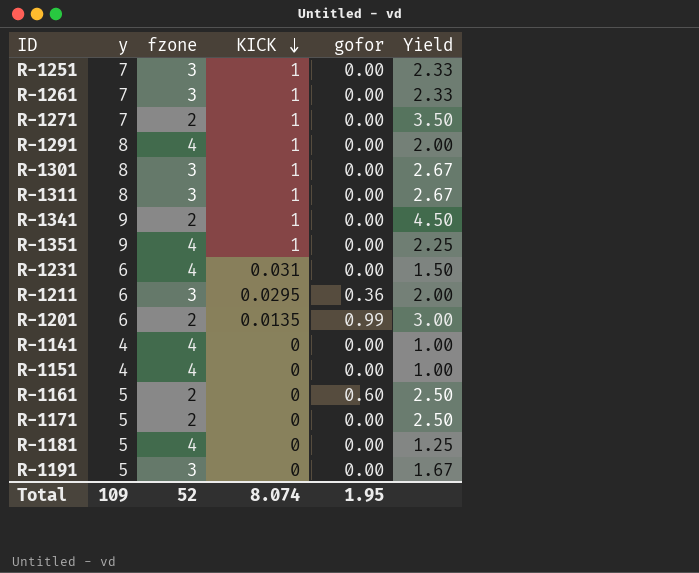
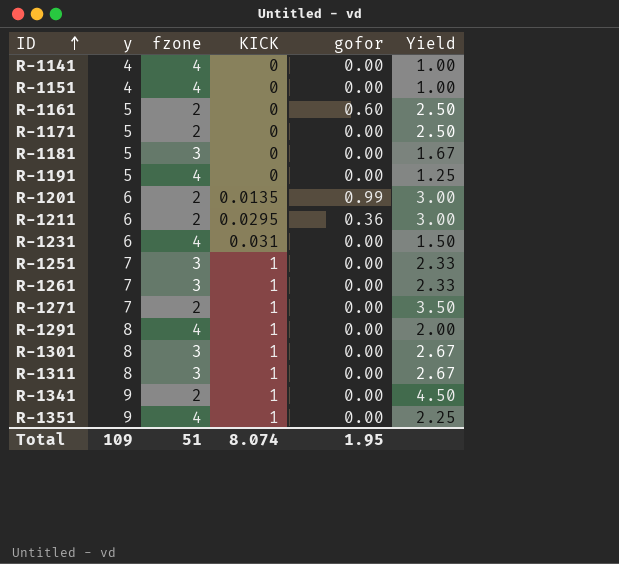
row order: KICK descending -> ID ascending
R-1181 | fzone: 4 -> 3
R-1181 | Yield: 1.25 -> 1.67
R-1191 | fzone: 3 -> 4
R-1191 | Yield: 1.67 -> 1.25
R-1211 | fzone: 3 -> 2
R-1211 | Yield: 2.00 -> 3.00
Total | fzone: 52 -> 51

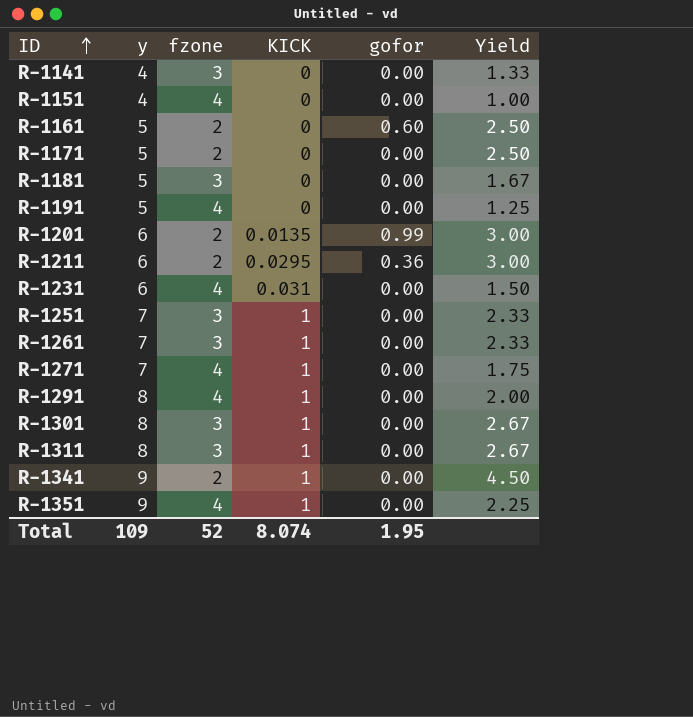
R-1141 | fzone: 4 -> 3
R-1141 | Yield: 1.00 -> 1.33
R-1271 | fzone: 2 -> 4
R-1271 | Yield: 3.50 -> 1.75
Total | fzone: 51 -> 52

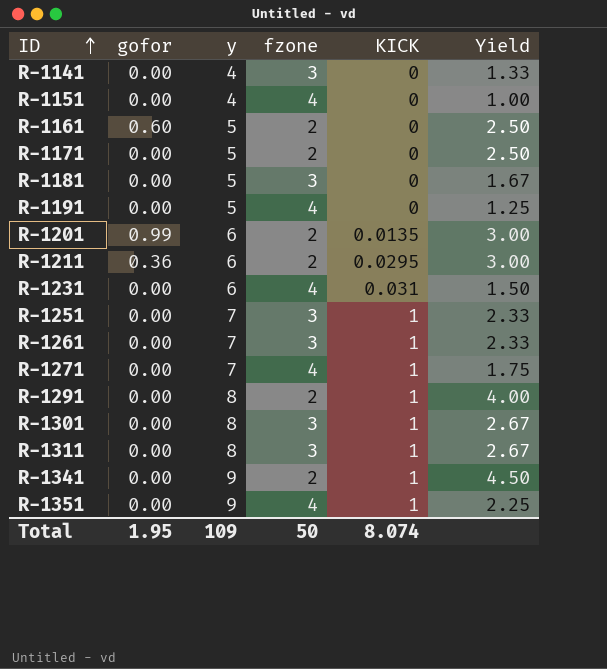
column gofor | position: 5 -> 2
R-1291 | fzone: 4 -> 2
R-1291 | Yield: 2.00 -> 4.00
Total | fzone: 52 -> 50

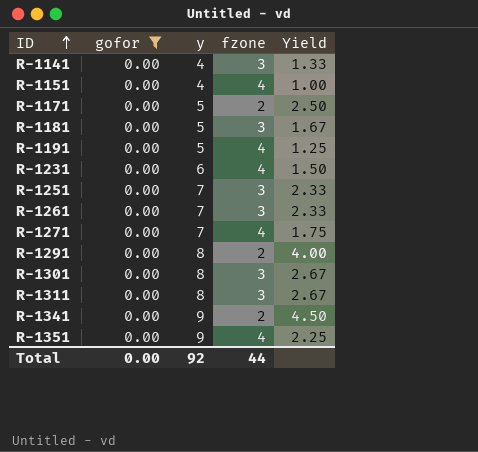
filter: none -> gofor = 0.00
column KICK | position: 5 -> none
Total | gofor: 1.95 -> 0.00
Total | y: 109 -> 92
Total | fzone: 50 -> 44

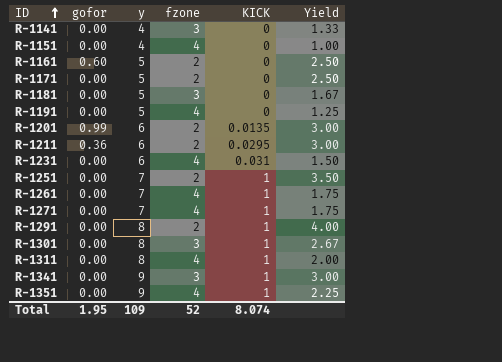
filter: gofor = 0.00 -> none
column KICK | position: none -> 5
R-1251 | fzone: 3 -> 2
R-1251 | Yield: 2.33 -> 3.50
R-1261 | fzone: 3 -> 4
R-1261 | Yield: 2.33 -> 1.75
R-1311 | fzone: 3 -> 4
R-1311 | Yield: 2.67 -> 2.00
R-1341 | fzone: 2 -> 3
R-1341 | Yield: 4.50 -> 3.00
Total | gofor: 0.00 -> 1.95
Total | y: 92 -> 109
Total | fzone: 44 -> 52

